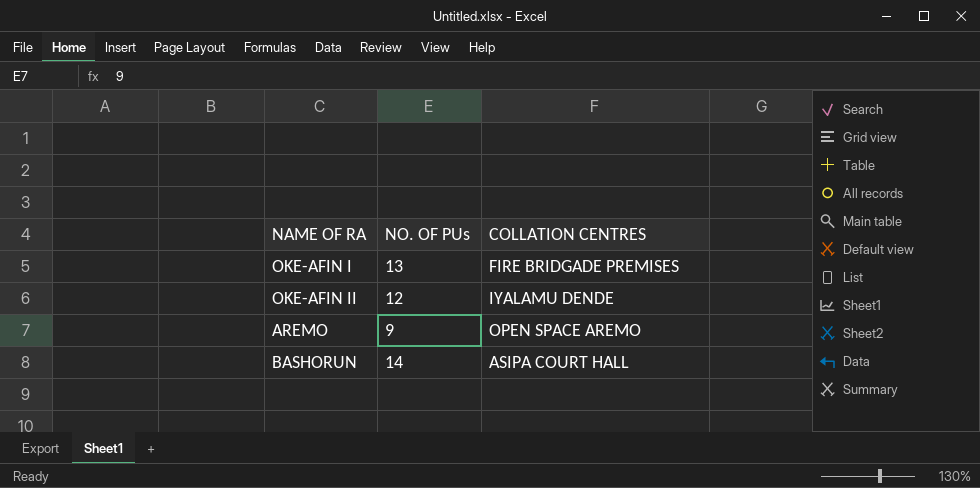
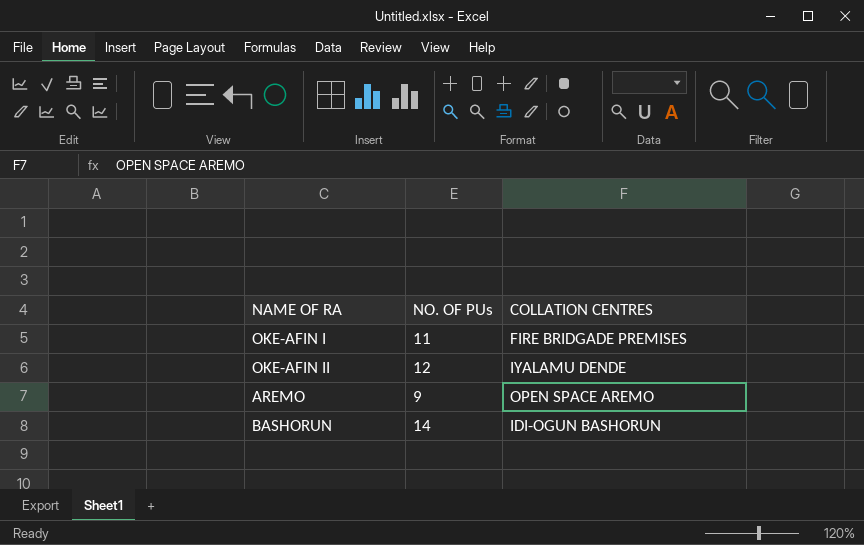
OKE-AFIN I | NO. OF PUs: 13 -> 11
BASHORUN | COLLATION CENTRES: ASIPA COURT HALL -> IDI-OGUN BASHORUN

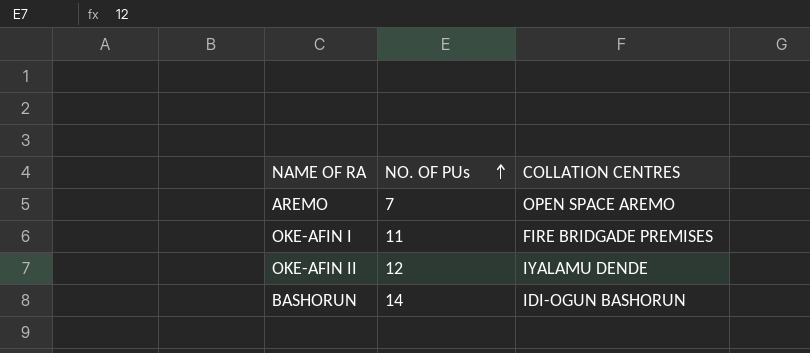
row order: none -> NO. OF PUs ascending
AREMO | NO. OF PUs: 9 -> 7

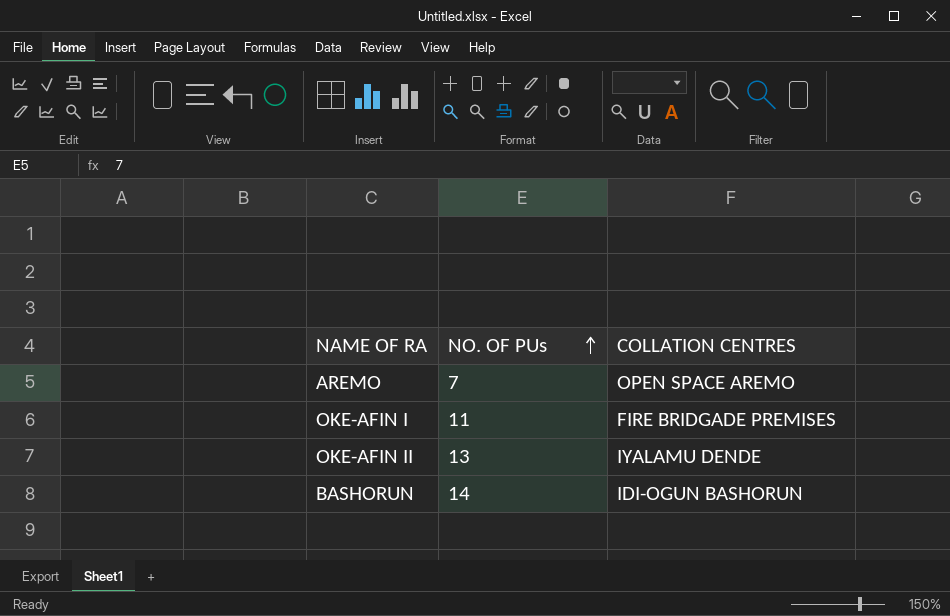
OKE-AFIN II | NO. OF PUs: 12 -> 13

